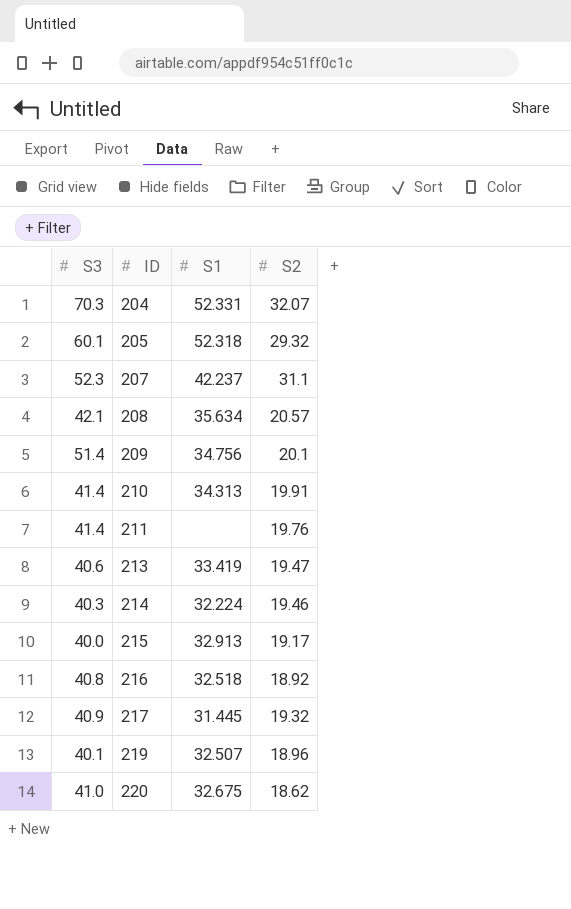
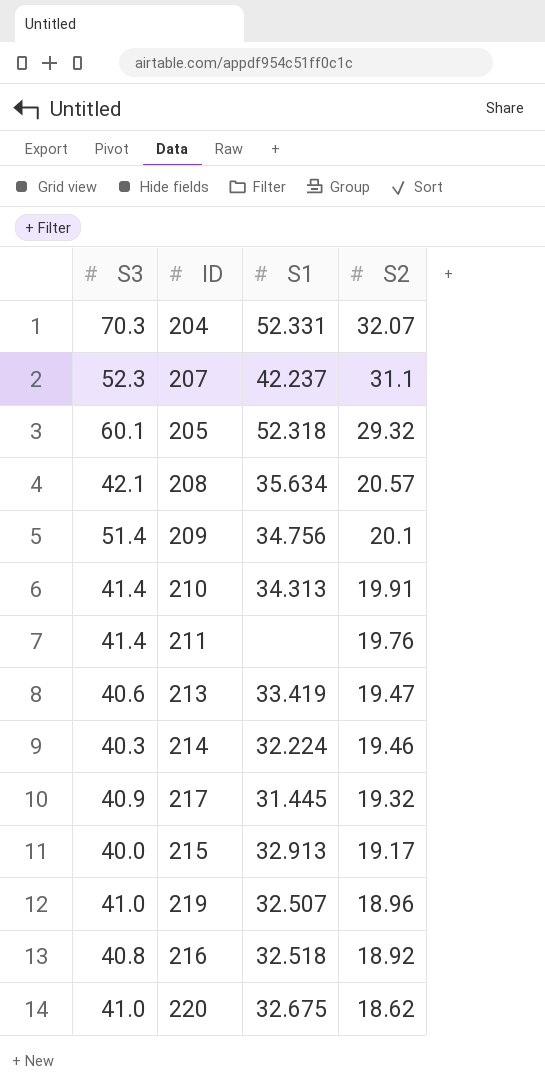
row order: ID ascending -> S2 descending
219 | S3: 40.1 -> 41.0

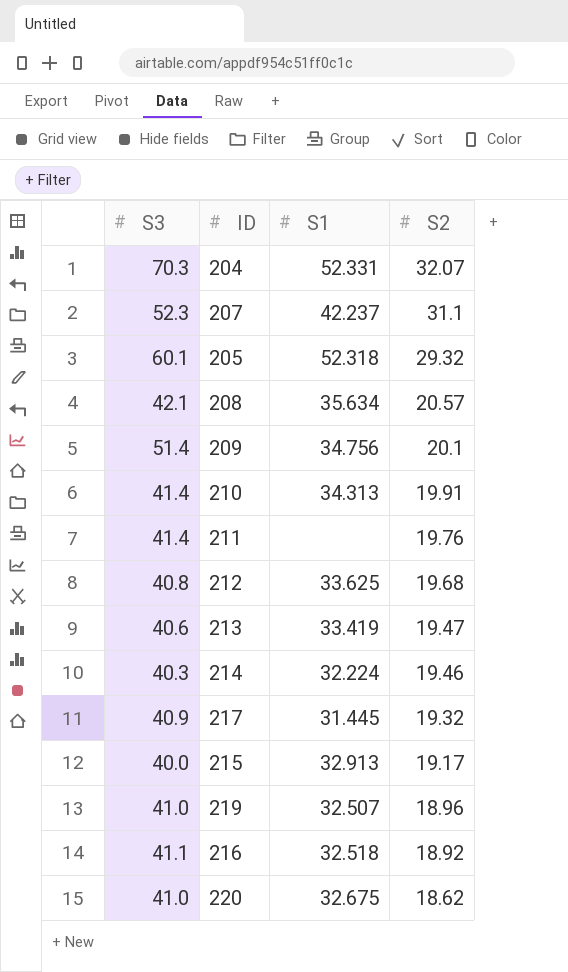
row 212: none -> 40.8 | 33.625 | 19.68
216 | S3: 40.8 -> 41.1

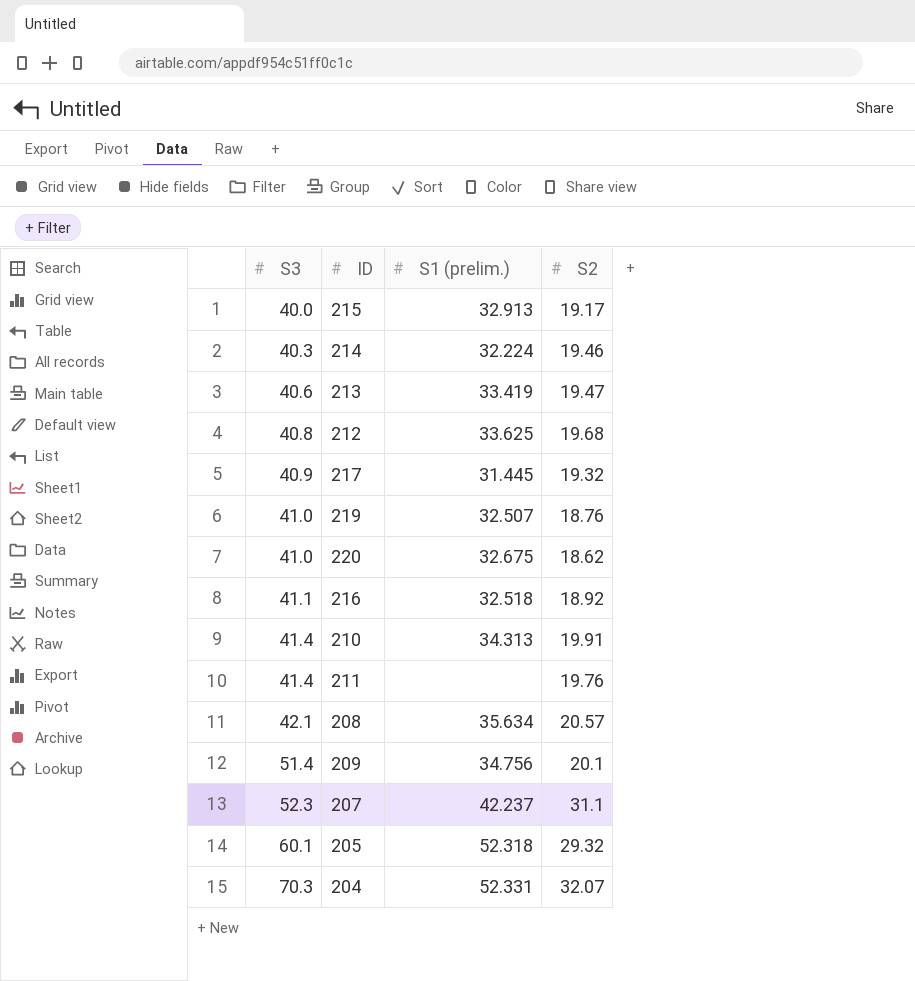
row order: S2 descending -> S3 ascending
column name: S1 -> S1 (prelim.)
219 | S2: 18.96 -> 18.76

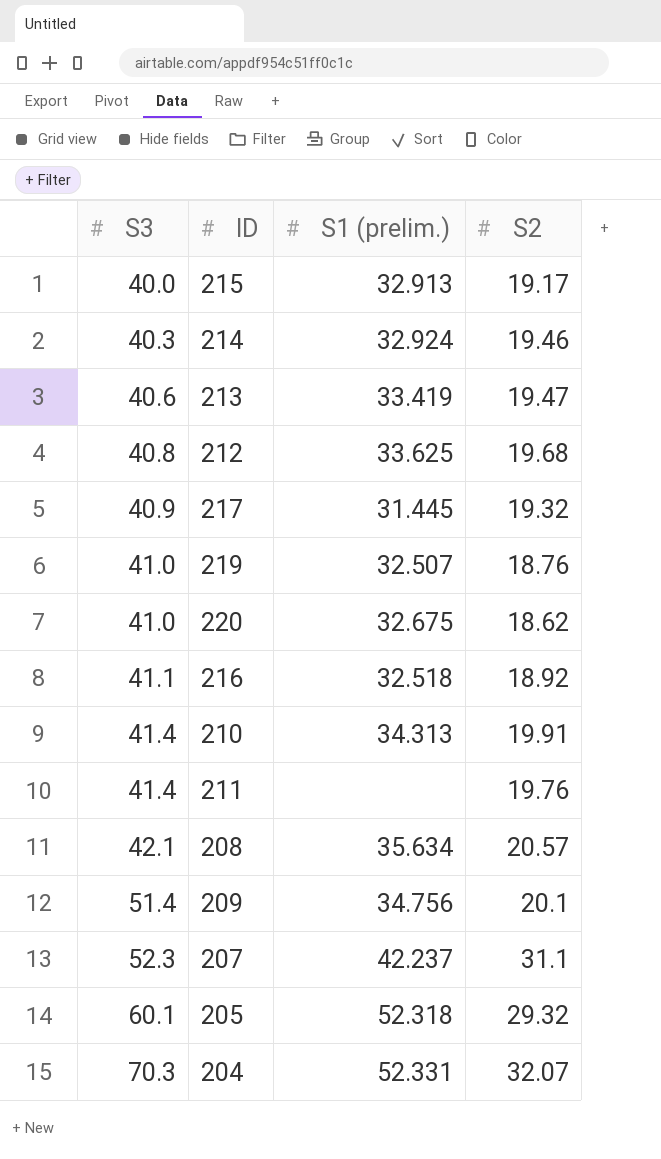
214 | S1 (prelim.): 32.224 -> 32.924

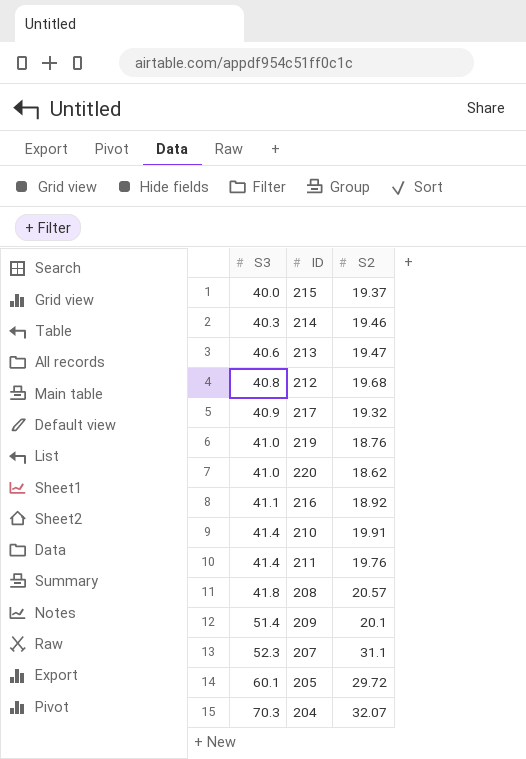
column S1 (prelim.) | position: 3 -> none
215 | S2: 19.17 -> 19.37
208 | S3: 42.1 -> 41.8
205 | S2: 29.32 -> 29.72

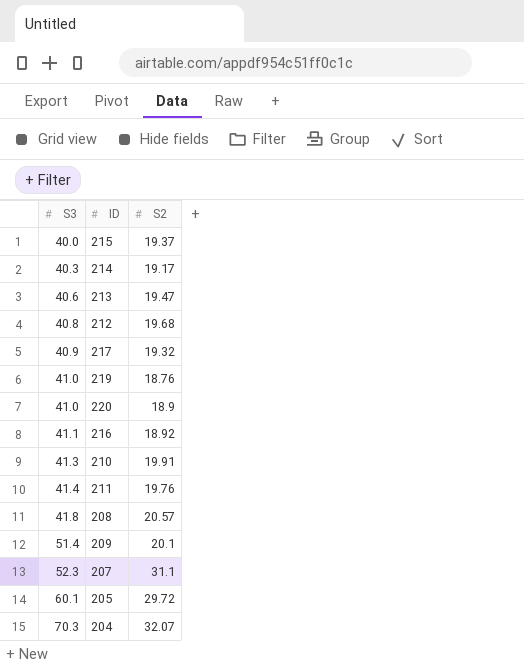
214 | S2: 19.46 -> 19.17
220 | S2: 18.62 -> 18.9
210 | S3: 41.4 -> 41.3

